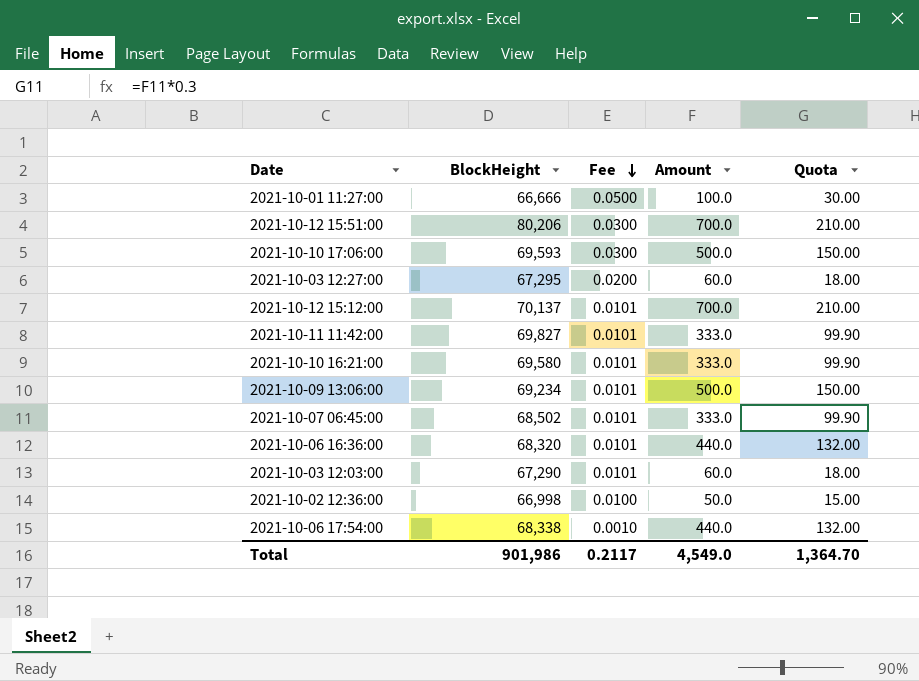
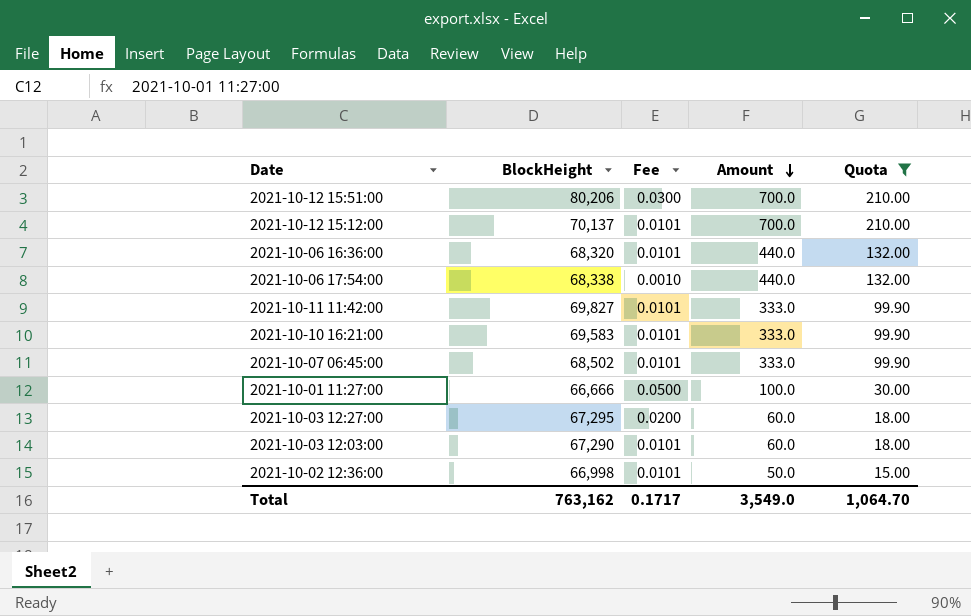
filter: none -> Quota != 150.00
row order: Fee descending -> Amount descending
2021-10-10 16:21:00 | BlockHeight: 69,580 -> 69,583
2021-10-02 12:36:00 | Fee: 0.0100 -> 0.0101
Total | BlockHeight: 901,986 -> 763,162
Total | Fee: 0.2117 -> 0.1717
Total | Amount: 4,549.0 -> 3,549.0
Total | Quota: 1,364.70 -> 1,064.70

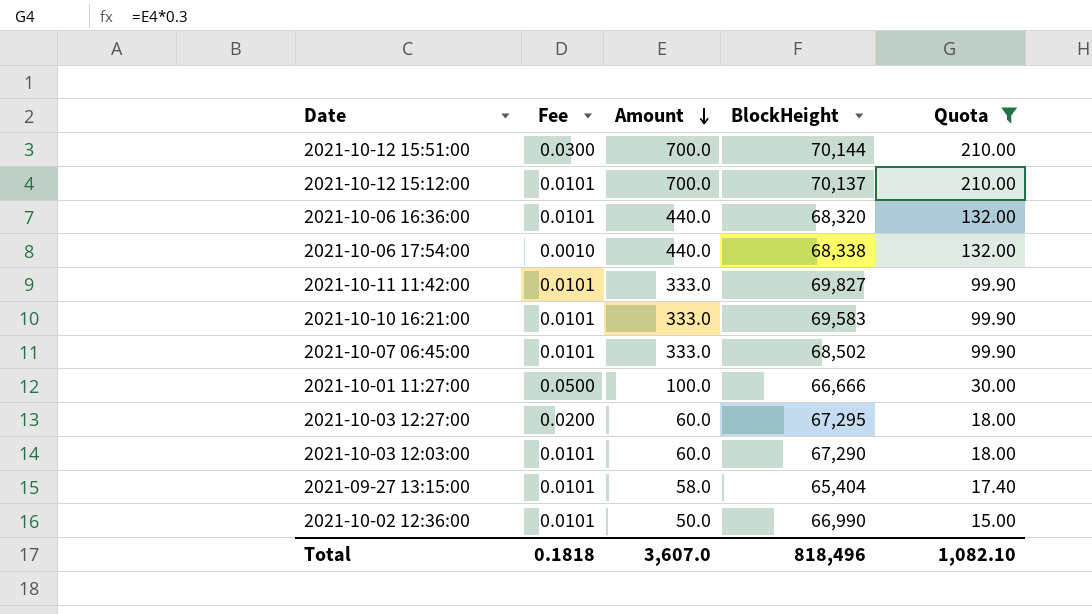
column BlockHeight | position: 2 -> 4
2021-10-12 15:51:00 | BlockHeight: 80,206 -> 70,144
row 2021-09-27 13:15:00: none -> 0.0101 | 58.0 | 65,404 | 17.40
2021-10-02 12:36:00 | BlockHeight: 66,998 -> 66,990
Total | Fee: 0.1717 -> 0.1818
Total | Amount: 3,549.0 -> 3,607.0
Total | BlockHeight: 763,162 -> 818,496
Total | Quota: 1,064.70 -> 1,082.10

